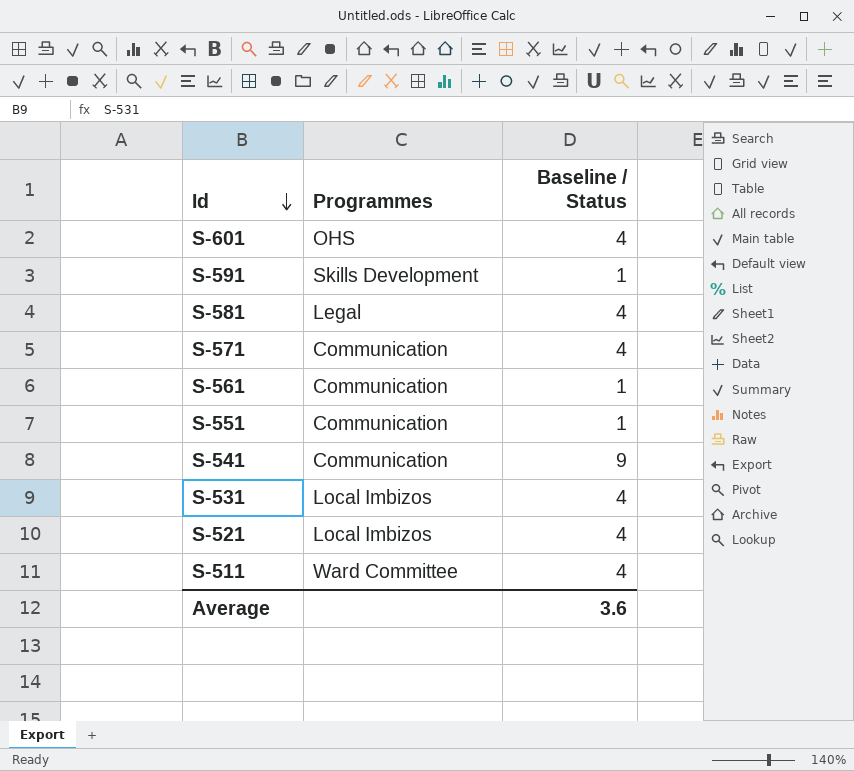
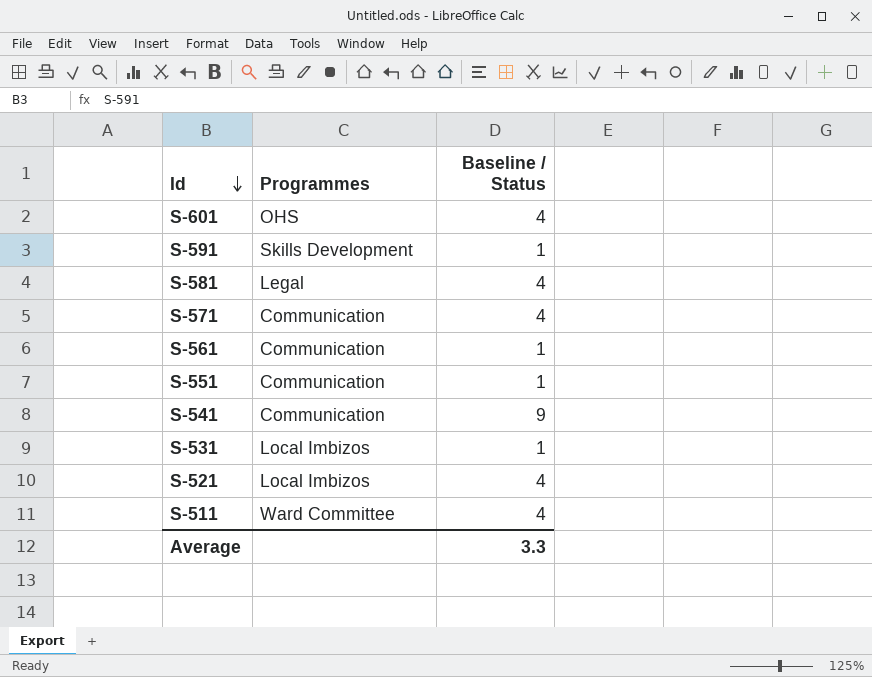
S-531 | Baseline / Status: 4 -> 1
Average | Baseline / Status: 3.6 -> 3.3

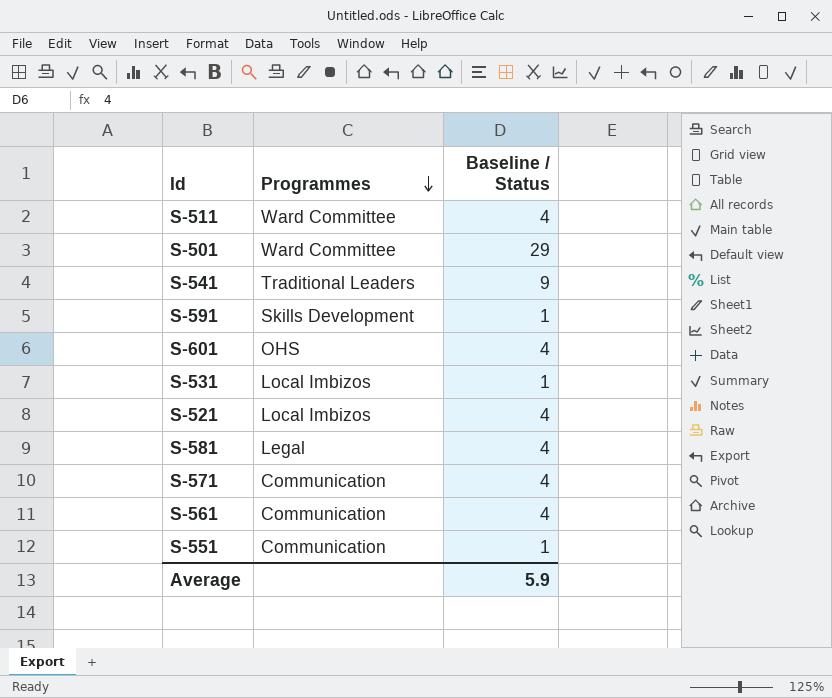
row order: Id descending -> Programmes descending
row S-501: none -> Ward Committee | 29
S-541 | Programmes: Communication -> Traditional Leaders
S-561 | Baseline / Status: 1 -> 4
Average | Baseline / Status: 3.3 -> 5.9

